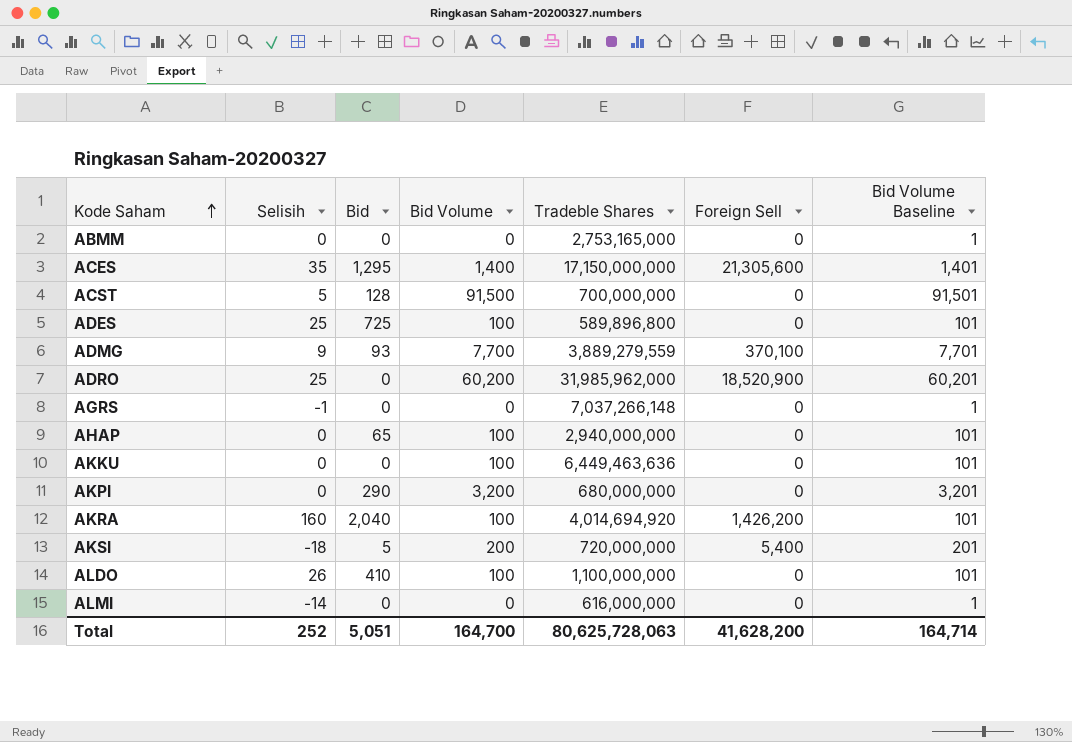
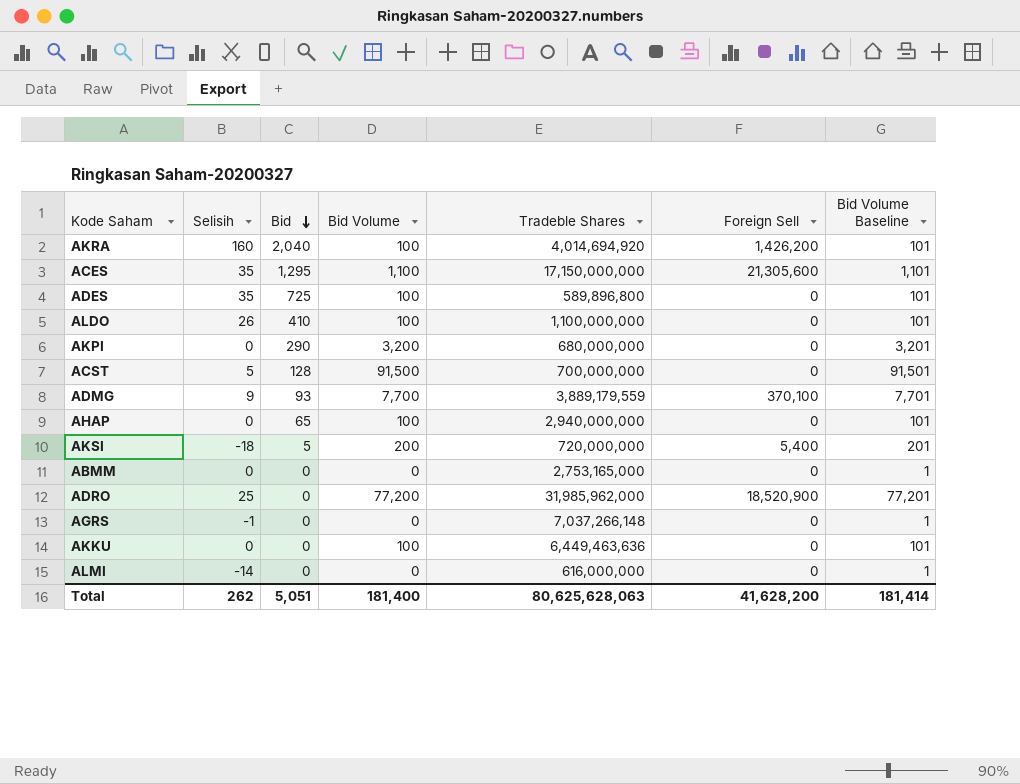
row order: Kode Saham ascending -> Bid descending
ACES | Bid Volume: 1,400 -> 1,100
ACES | Bid Volume Baseline: 1,401 -> 1,101
ADES | Selisih: 25 -> 35
ADMG | Tradeble Shares: 3,889,279,559 -> 3,889,179,559
ADRO | Bid Volume: 60,200 -> 77,200
ADRO | Bid Volume Baseline: 60,201 -> 77,201
Total | Selisih: 252 -> 262
Total | Bid Volume: 164,700 -> 181,400
Total | Tradeble Shares: 80,625,728,063 -> 80,625,628,063
Total | Bid Volume Baseline: 164,714 -> 181,414

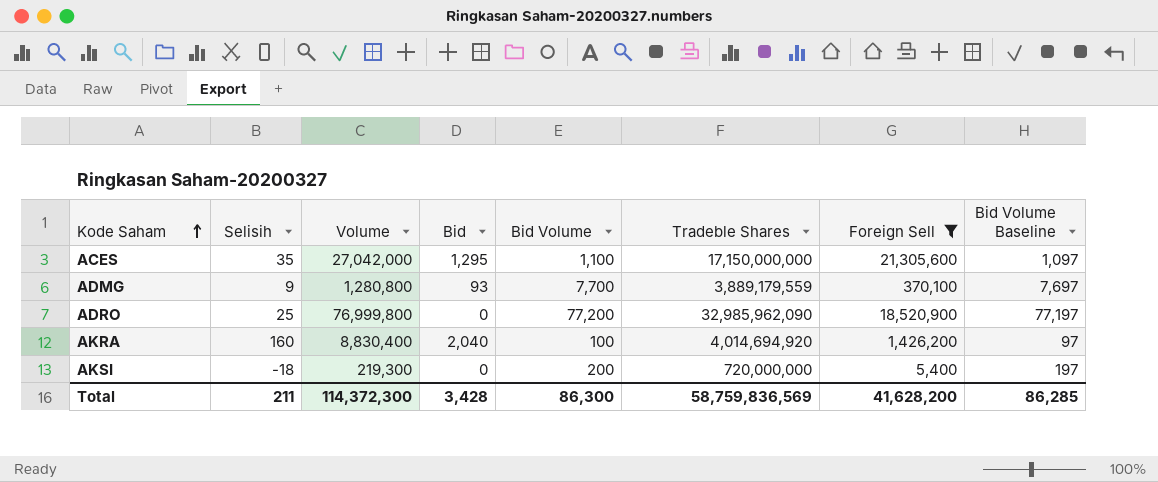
filter: none -> Foreign Sell != 0
row order: Bid descending -> Kode Saham ascending
column Volume | position: none -> 3
column Bid Volume Baseline | formula: [Bid Volume] + 1 -> [Bid Volume] - 3
ADRO | Tradeble Shares: 31,985,962,000 -> 32,985,962,090
AKSI | Bid: 5 -> 0
Total | Selisih: 262 -> 211
Total | Bid: 5,051 -> 3,428
Total | Bid Volume: 181,400 -> 86,300
Total | Tradeble Shares: 80,625,628,063 -> 58,759,836,569
Total | Bid Volume Baseline: 181,414 -> 86,285

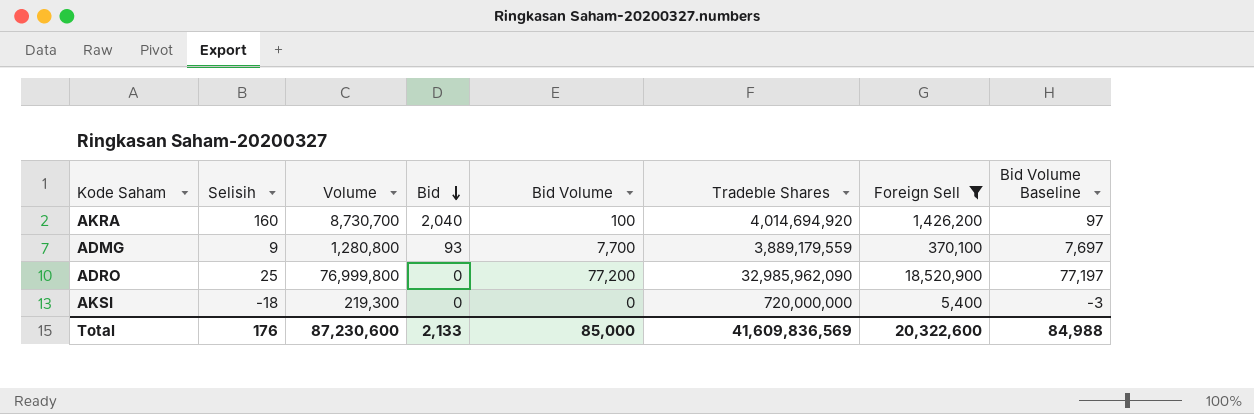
row order: Kode Saham ascending -> Bid descending
row ACES: 35 | 27,042,000 | 1,295 | 1,100 | 17,150,000,000 | 21,305,600 | 1,097 -> none
AKRA | Volume: 8,830,400 -> 8,730,700
AKSI | Bid Volume: 200 -> 0
AKSI | Bid Volume Baseline: 197 -> -3
Total | Selisih: 211 -> 176
Total | Volume: 114,372,300 -> 87,230,600
Total | Bid: 3,428 -> 2,133
Total | Bid Volume: 86,300 -> 85,000
Total | Tradeble Shares: 58,759,836,569 -> 41,609,836,569
Total | Foreign Sell: 41,628,200 -> 20,322,600
Total | Bid Volume Baseline: 86,285 -> 84,988

